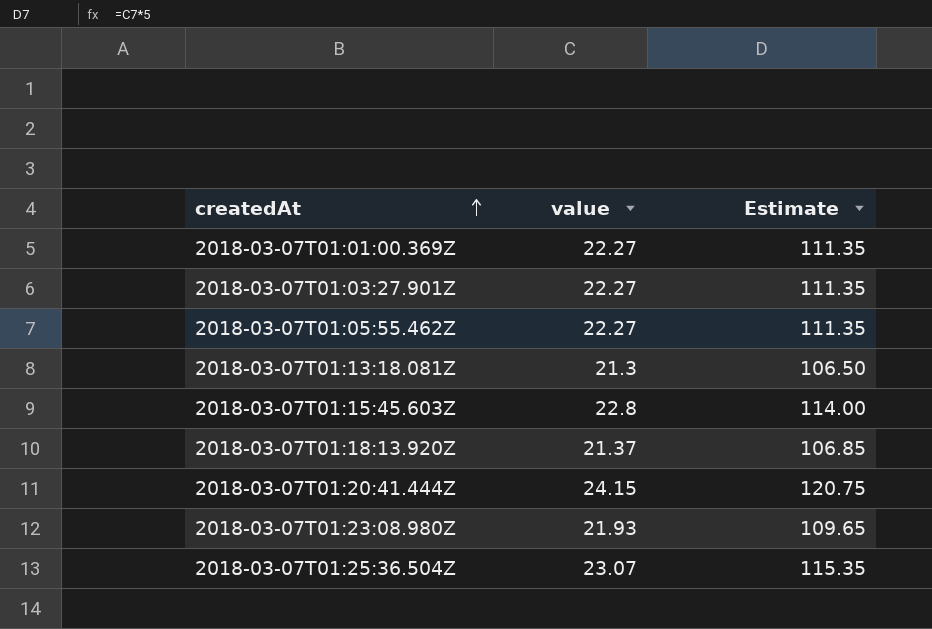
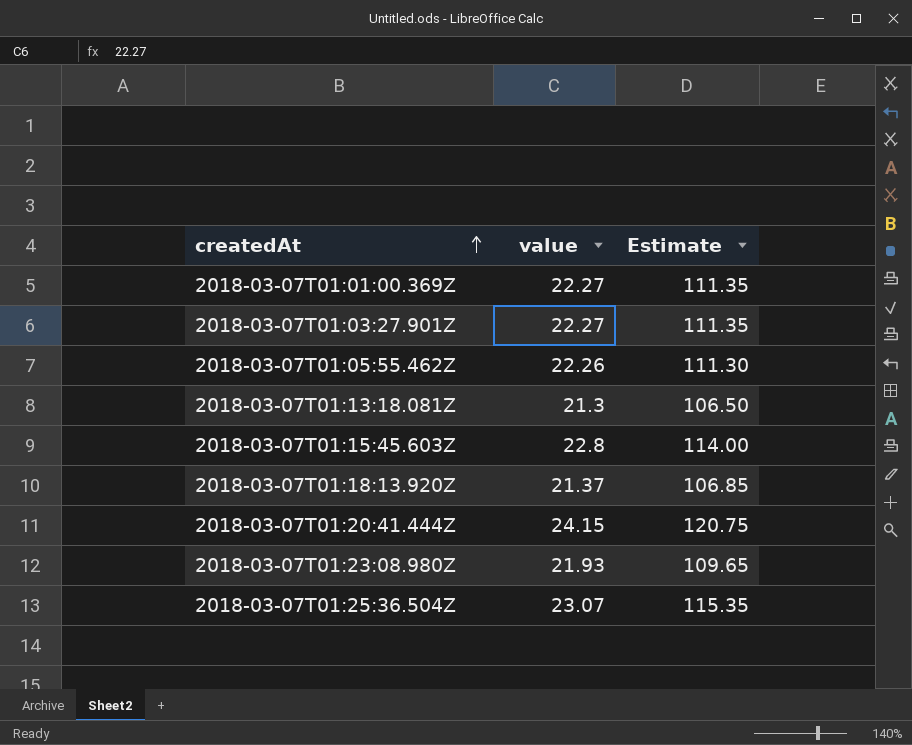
2018-03-07T01:05:55.462Z | value: 22.27 -> 22.26
2018-03-07T01:05:55.462Z | Estimate: 111.35 -> 111.30

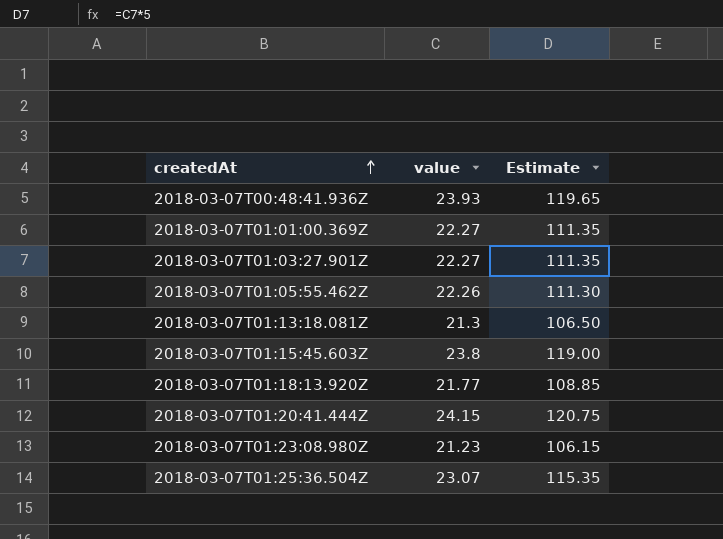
row 2018-03-07T00:48:41.936Z: none -> 23.93 | 119.65
2018-03-07T01:15:45.603Z | value: 22.8 -> 23.8
2018-03-07T01:15:45.603Z | Estimate: 114.00 -> 119.00
2018-03-07T01:18:13.920Z | value: 21.37 -> 21.77
2018-03-07T01:18:13.920Z | Estimate: 106.85 -> 108.85
2018-03-07T01:23:08.980Z | value: 21.93 -> 21.23
2018-03-07T01:23:08.980Z | Estimate: 109.65 -> 106.15

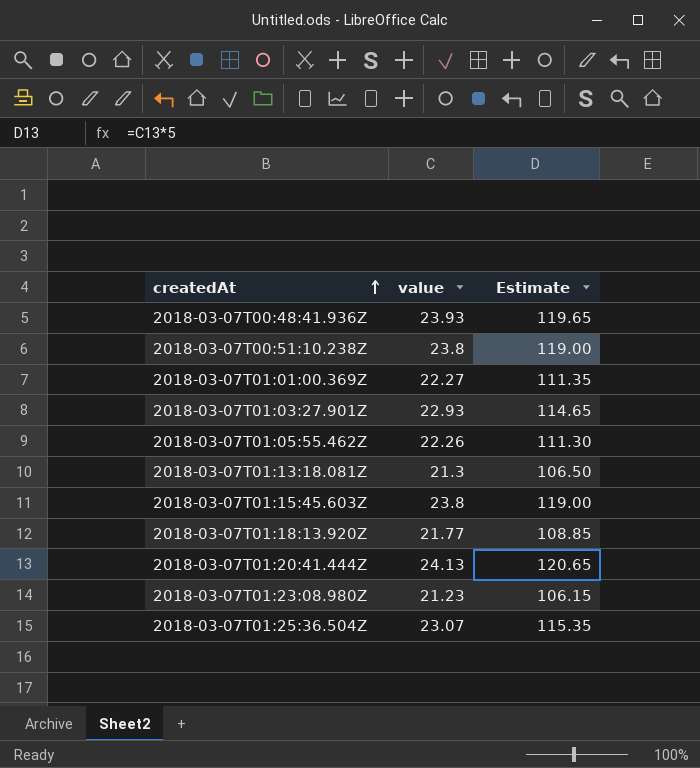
row 2018-03-07T00:51:10.238Z: none -> 23.8 | 119.00
2018-03-07T01:03:27.901Z | value: 22.27 -> 22.93
2018-03-07T01:03:27.901Z | Estimate: 111.35 -> 114.65
2018-03-07T01:20:41.444Z | value: 24.15 -> 24.13
2018-03-07T01:20:41.444Z | Estimate: 120.75 -> 120.65

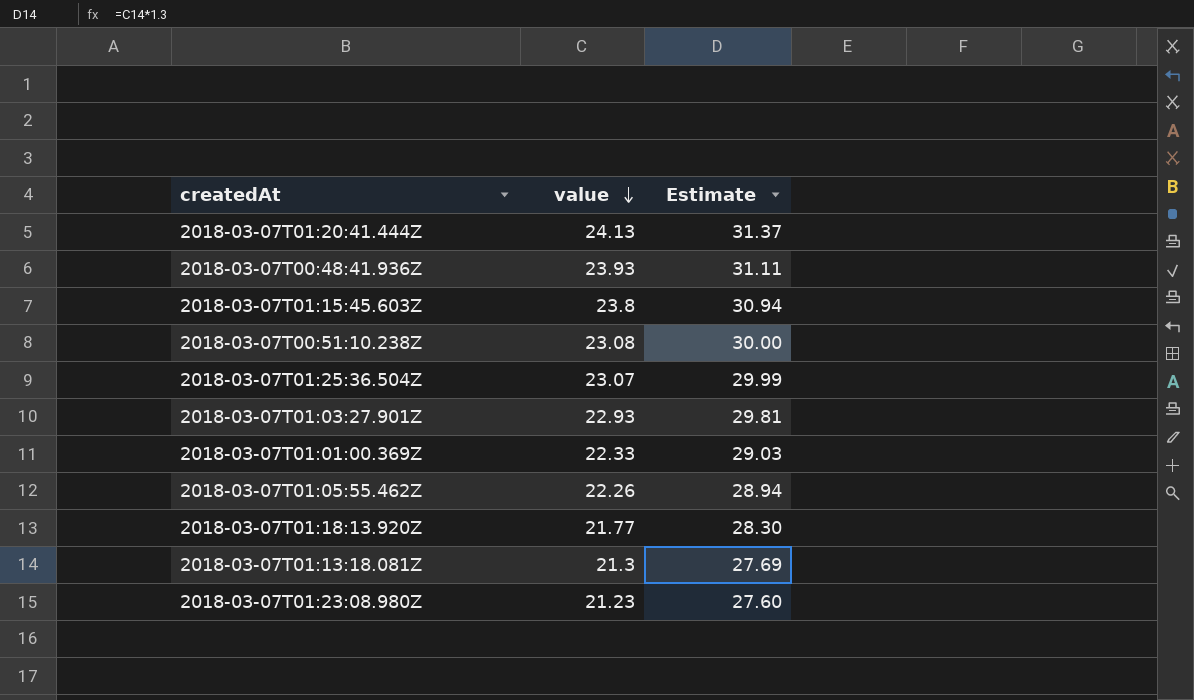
row order: createdAt ascending -> value descending
column Estimate | formula: [value] * 5 -> [value] * 1.3
2018-03-07T00:51:10.238Z | value: 23.8 -> 23.08
2018-03-07T01:01:00.369Z | value: 22.27 -> 22.33

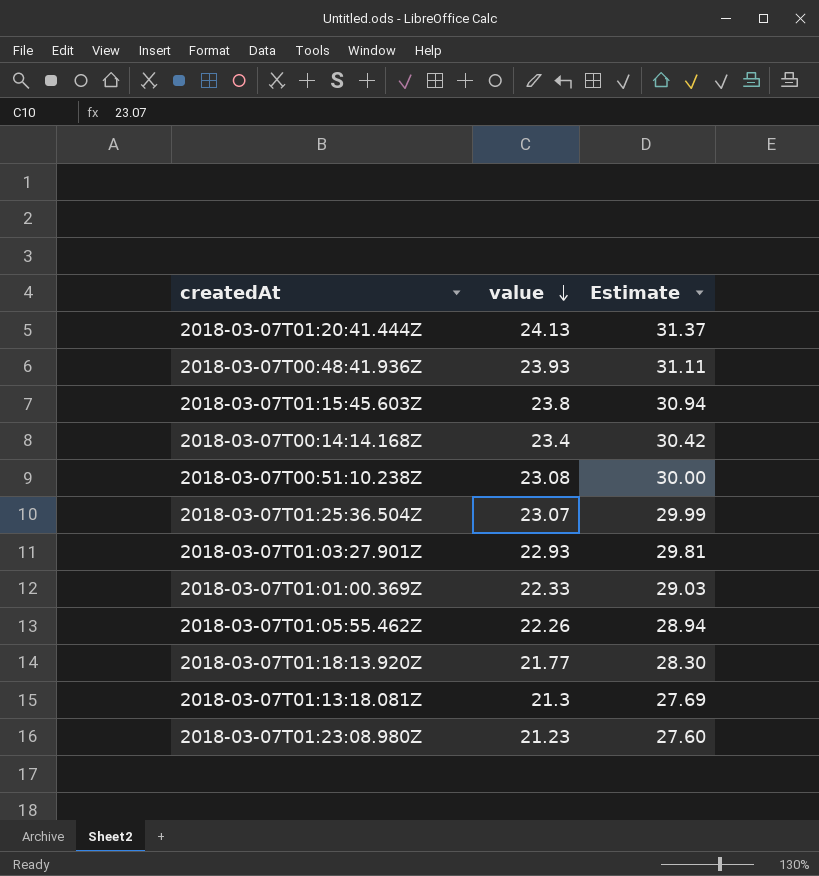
row 2018-03-07T00:14:14.168Z: none -> 23.4 | 30.42

